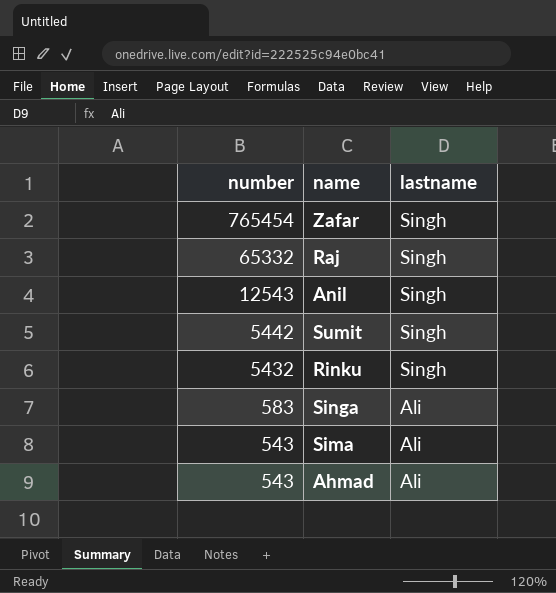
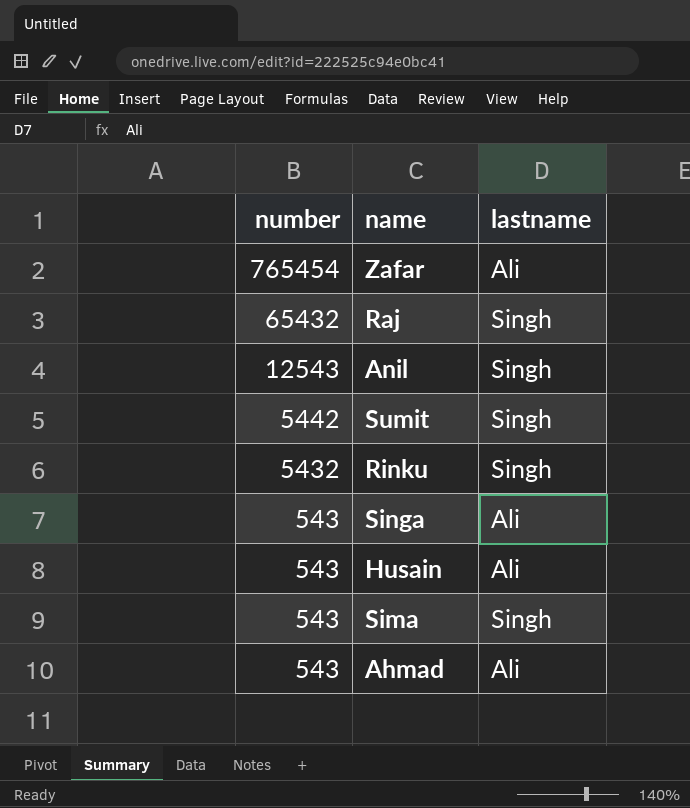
Zafar | lastname: Singh -> Ali
Raj | number: 65332 -> 65432
Singa | number: 583 -> 543
row Husain: none -> 543 | Ali
Sima | lastname: Ali -> Singh

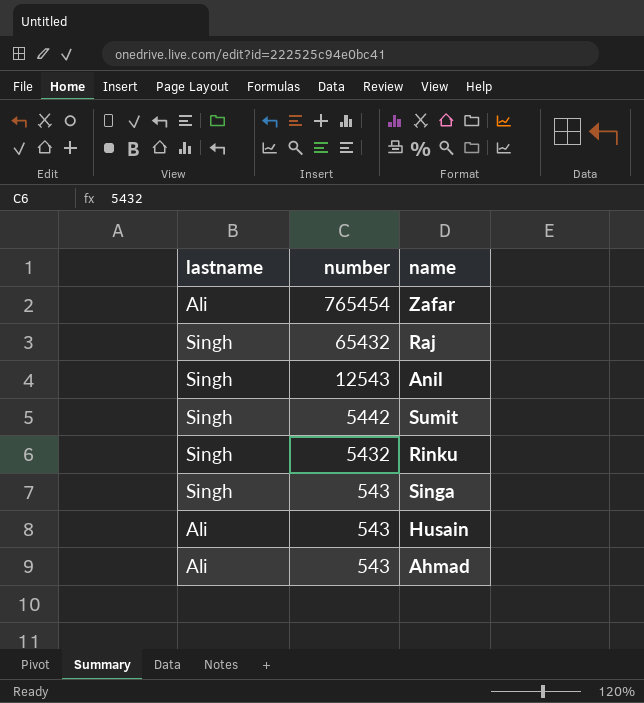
column lastname | position: 3 -> 1
row Sima: 543 | Singh -> none
Singa | lastname: Ali -> Singh

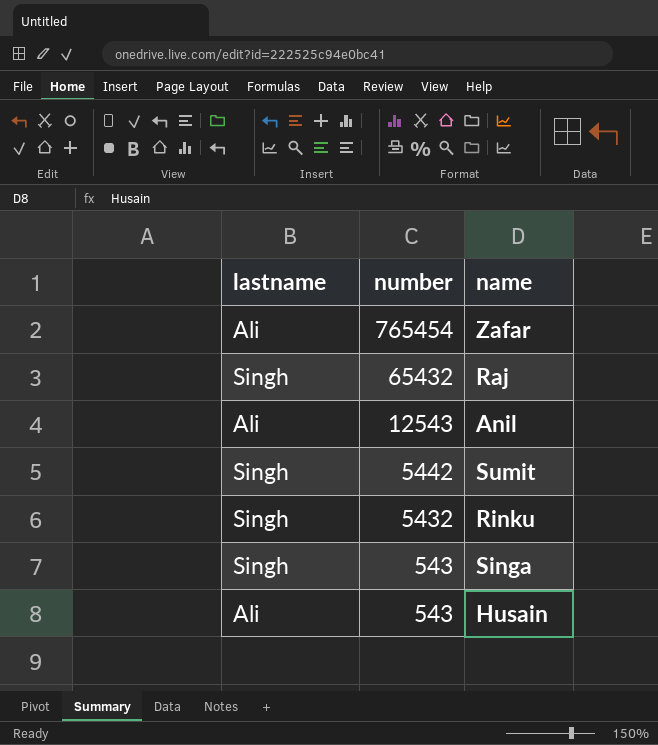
row Ahmad: Ali | 543 -> none
Anil | lastname: Singh -> Ali

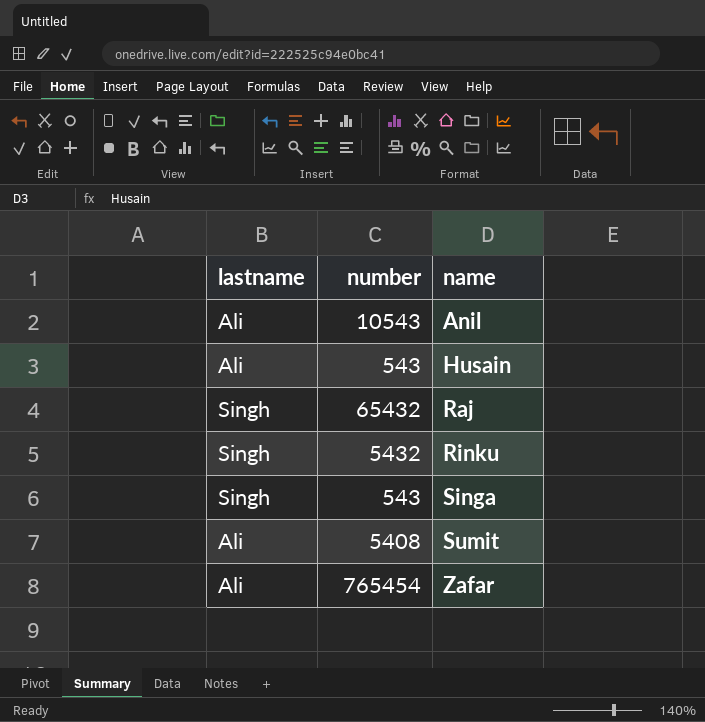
row order: number descending -> name ascending
Anil | number: 12543 -> 10543
Sumit | lastname: Singh -> Ali
Sumit | number: 5442 -> 5408

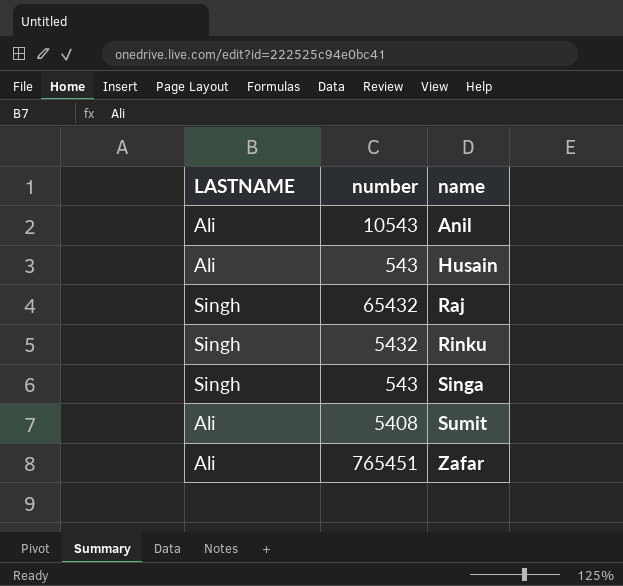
column name: lastname -> LASTNAME
Zafar | number: 765454 -> 765451

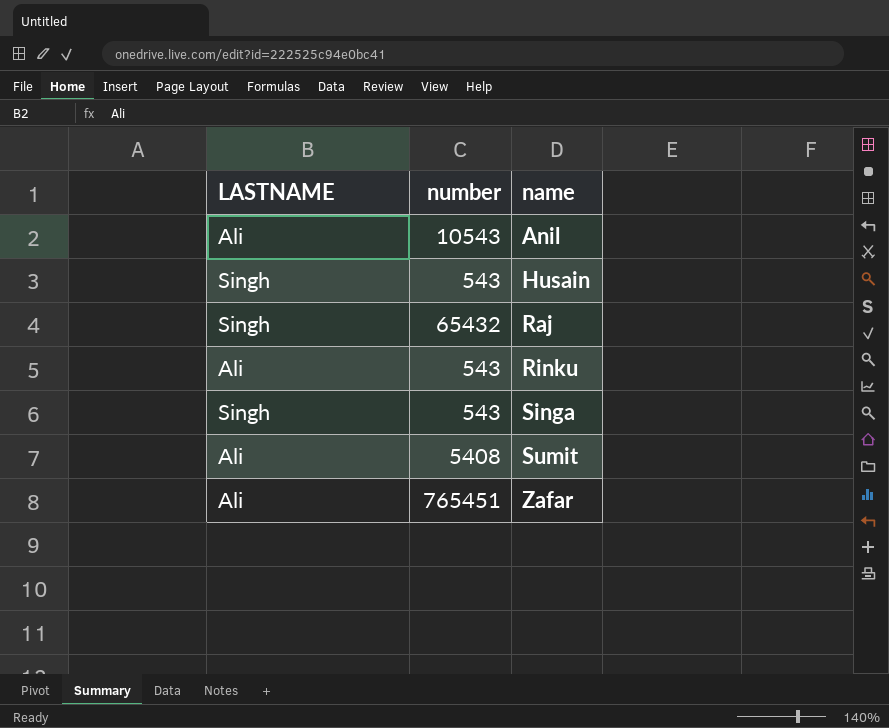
Husain | LASTNAME: Ali -> Singh
Rinku | LASTNAME: Singh -> Ali
Rinku | number: 5432 -> 543

